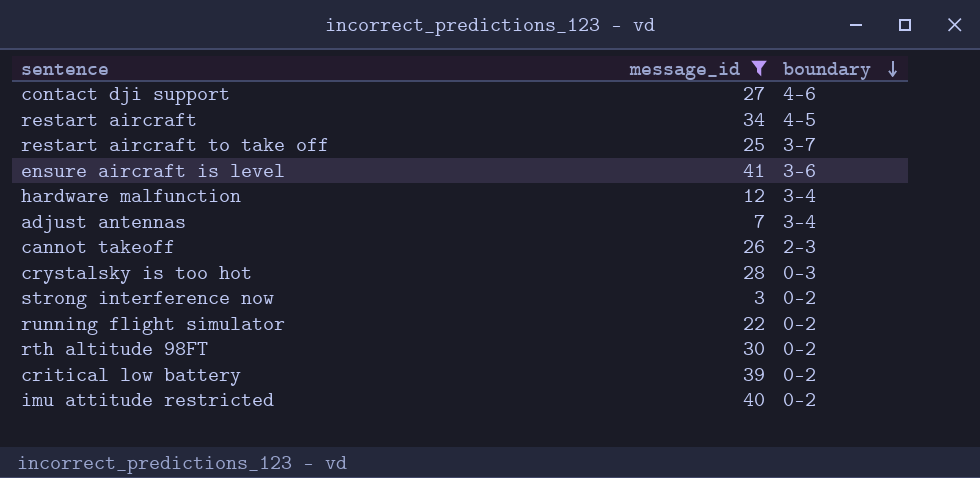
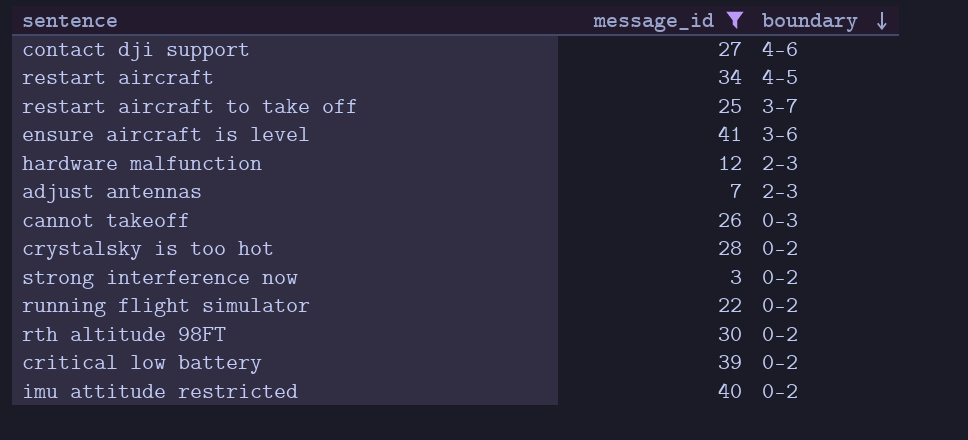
hardware malfunction | boundary: 3-4 -> 2-3
adjust antennas | boundary: 3-4 -> 2-3
cannot takeoff | boundary: 2-3 -> 0-3
crystalsky is too hot | boundary: 0-3 -> 0-2

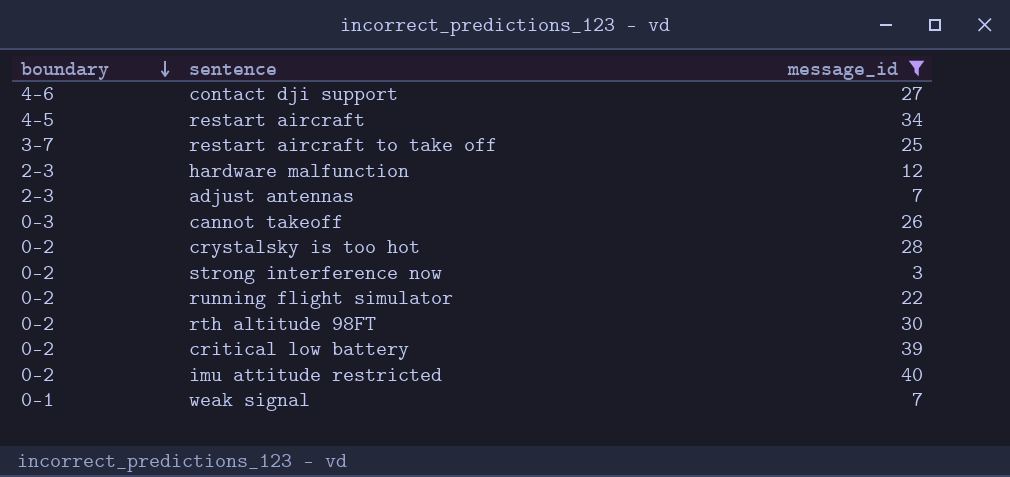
column boundary | position: 3 -> 1
row ensure aircraft is level: 41 | 3-6 -> none
row weak signal: none -> 0-1 | 7

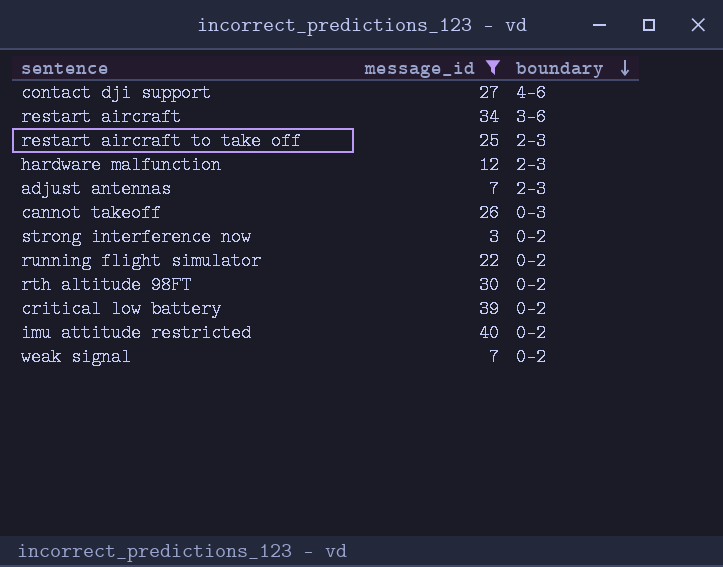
column boundary | position: 1 -> 3
row crystalsky is too hot: 0-2 | 28 -> none
restart aircraft | boundary: 4-5 -> 3-6
restart aircraft to take off | boundary: 3-7 -> 2-3
weak signal | boundary: 0-1 -> 0-2

